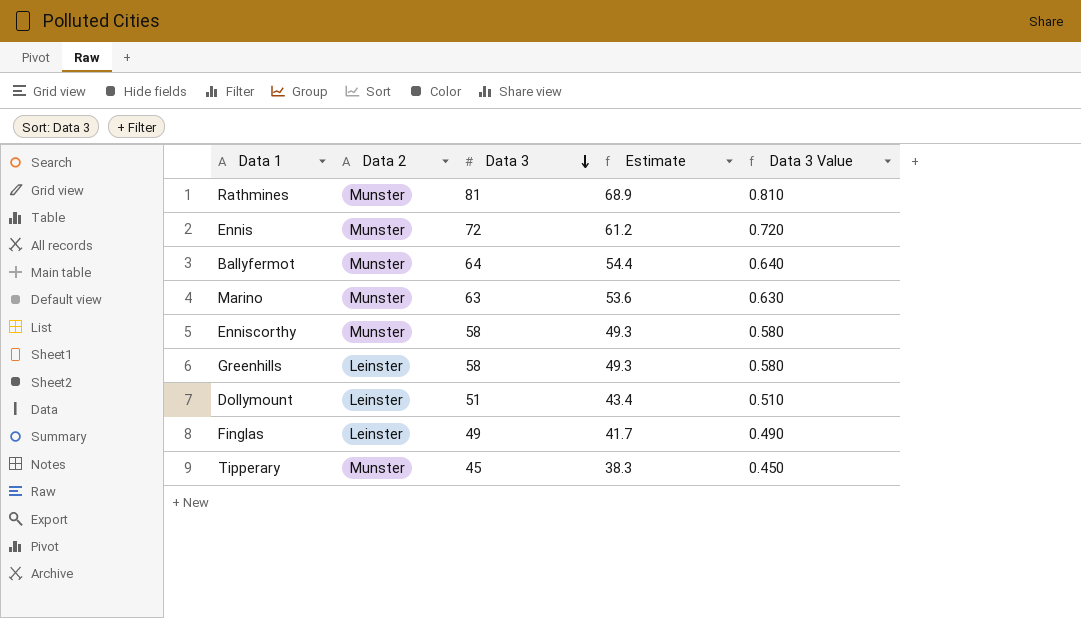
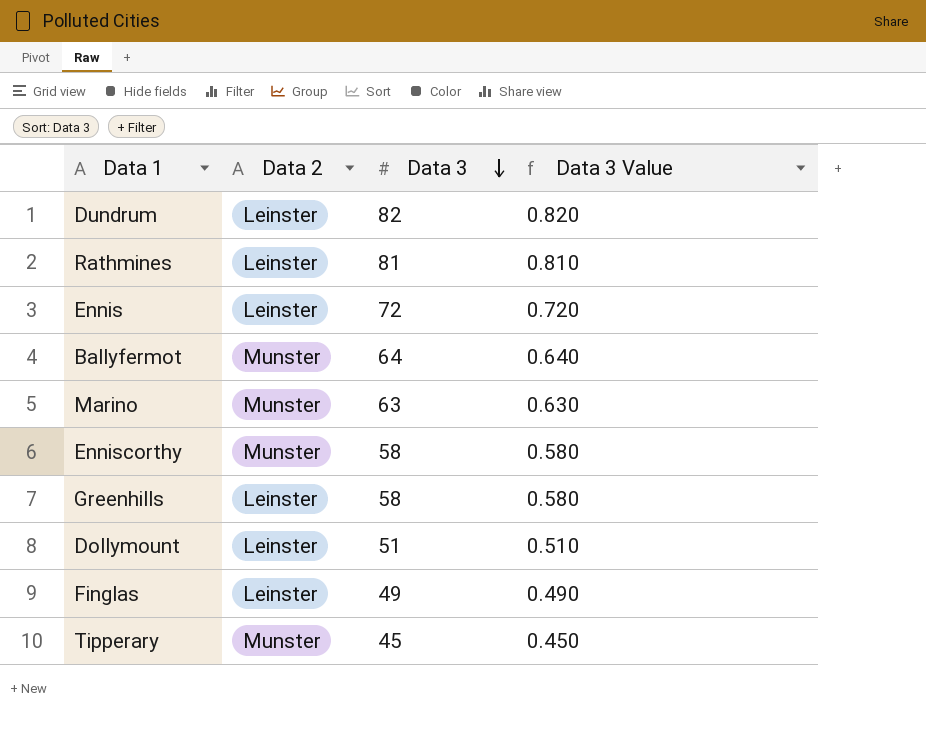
column Estimate | formula: [Data 3] * 0.85 -> none
row Dundrum: none -> Leinster | 82 | 0.820
Rathmines | Data 2: Munster -> Leinster
Ennis | Data 2: Munster -> Leinster

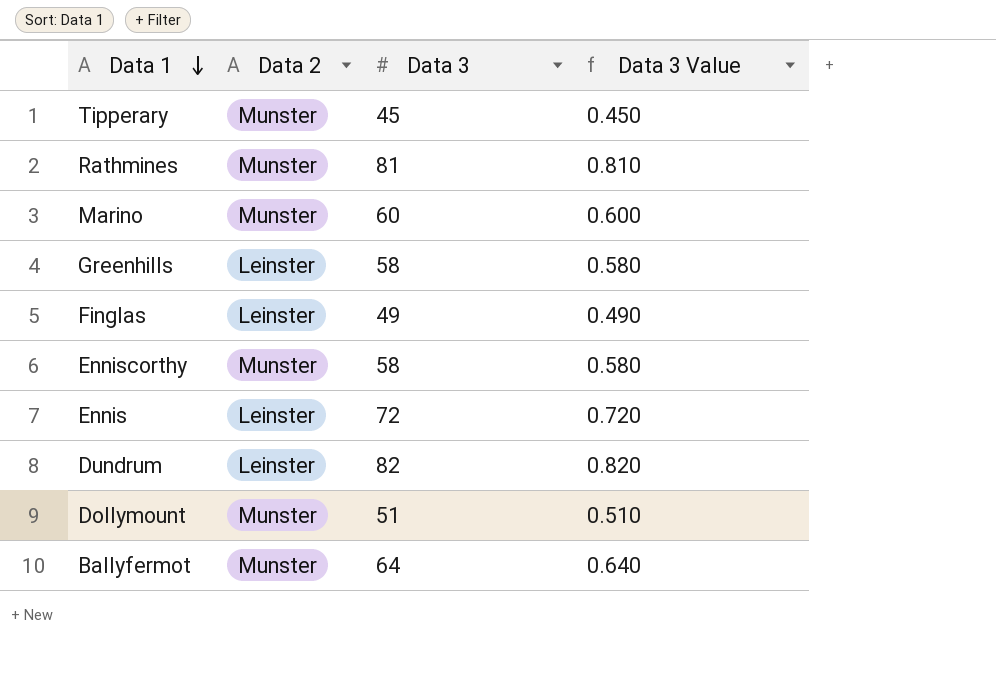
row order: Data 3 descending -> Data 1 descending
Rathmines | Data 2: Leinster -> Munster
Marino | Data 3: 63 -> 60
Marino | Data 3 Value: 0.630 -> 0.600
Dollymount | Data 2: Leinster -> Munster

